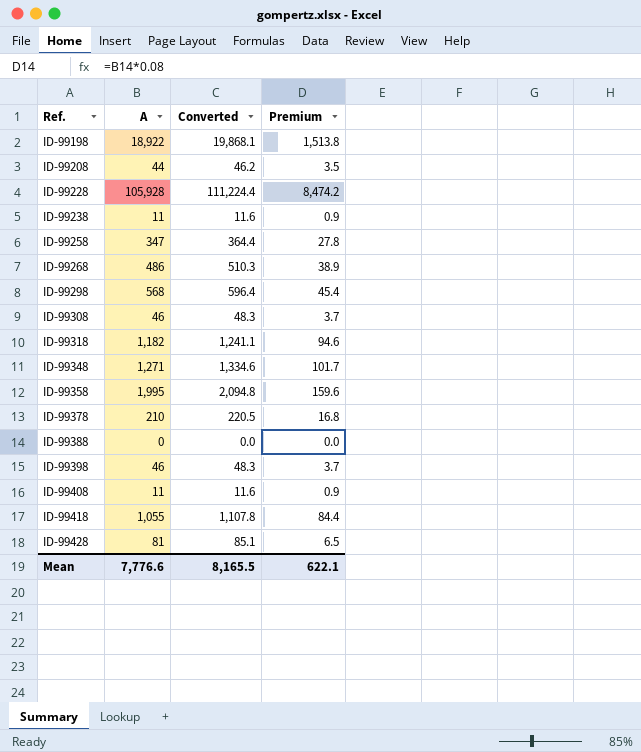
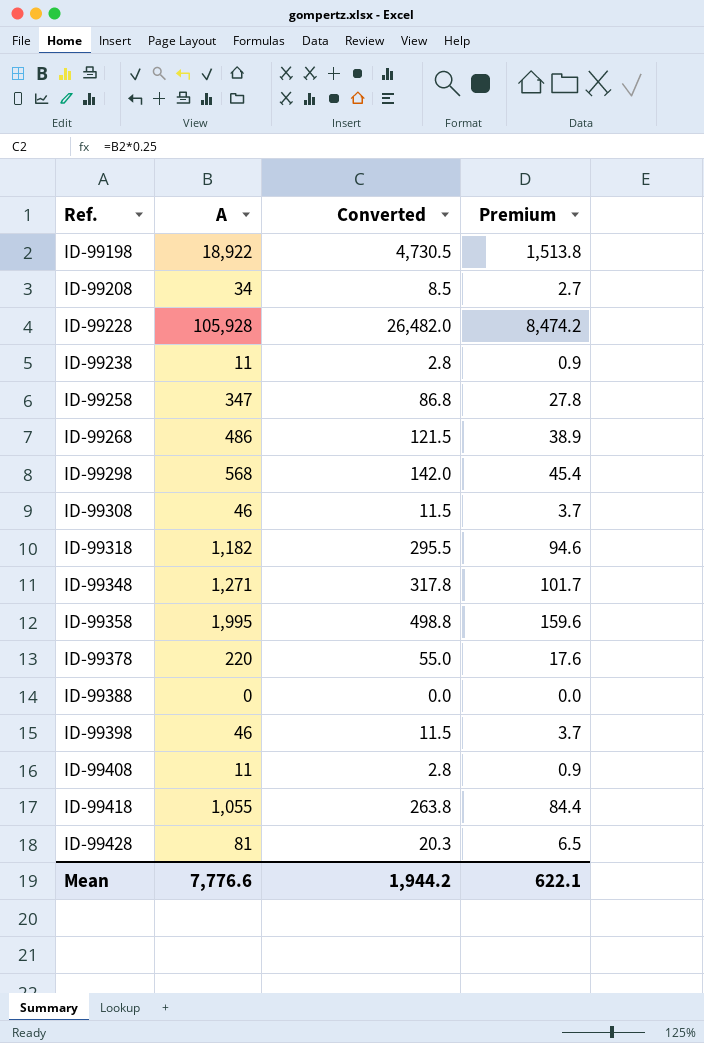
column Converted | formula: [A] * 1.05 -> [A] * 0.25
ID-99208 | A: 44 -> 34
ID-99208 | Premium: 3.5 -> 2.7
ID-99378 | A: 210 -> 220
ID-99378 | Premium: 16.8 -> 17.6
Mean | Converted: 8,165.5 -> 1,944.2

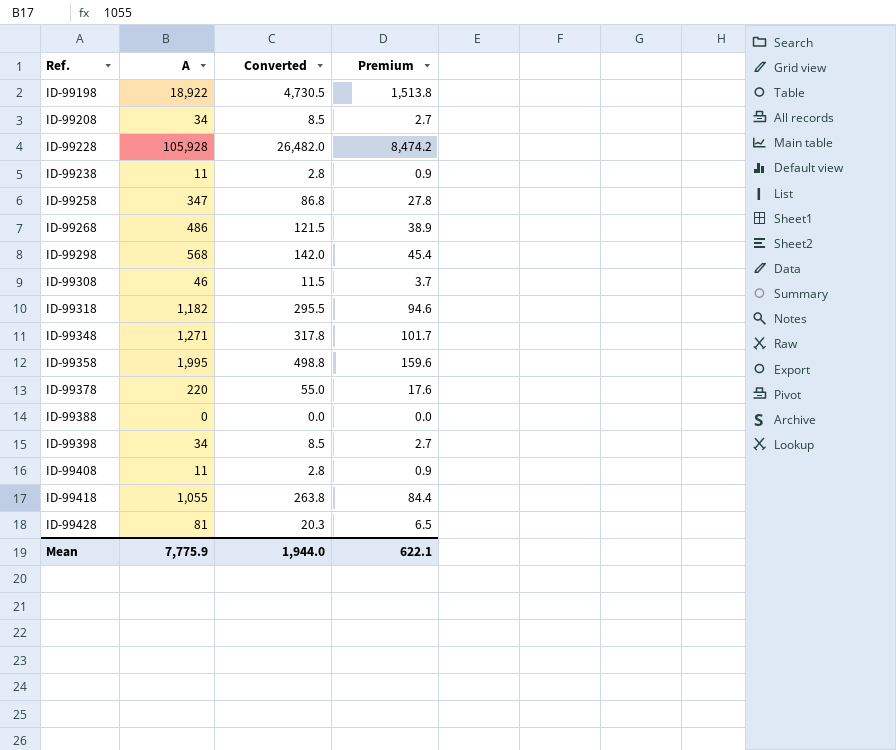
ID-99398 | A: 46 -> 34
ID-99398 | Converted: 11.5 -> 8.5
ID-99398 | Premium: 3.7 -> 2.7
Mean | A: 7,776.6 -> 7,775.9
Mean | Converted: 1,944.2 -> 1,944.0

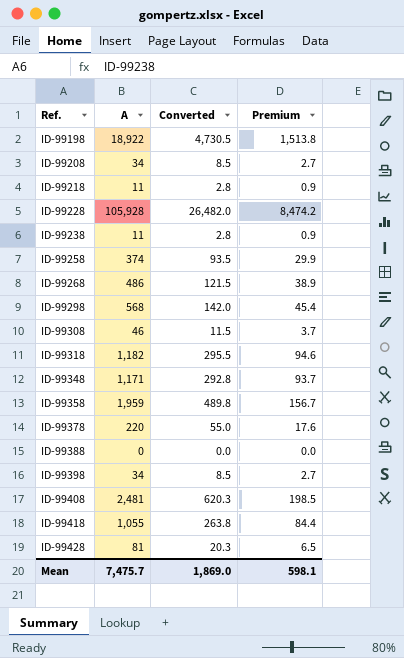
row ID-99218: none -> 11 | 2.8 | 0.9
ID-99258 | A: 347 -> 374
ID-99258 | Converted: 86.8 -> 93.5
ID-99258 | Premium: 27.8 -> 29.9
ID-99348 | A: 1,271 -> 1,171
ID-99348 | Converted: 317.8 -> 292.8
ID-99348 | Premium: 101.7 -> 93.7
ID-99358 | A: 1,995 -> 1,959
ID-99358 | Converted: 498.8 -> 489.8
ID-99358 | Premium: 159.6 -> 156.7
ID-99408 | A: 11 -> 2,481
ID-99408 | Converted: 2.8 -> 620.3
ID-99408 | Premium: 0.9 -> 198.5
Mean | A: 7,775.9 -> 7,475.7
Mean | Converted: 1,944.0 -> 1,869.0
Mean | Premium: 622.1 -> 598.1

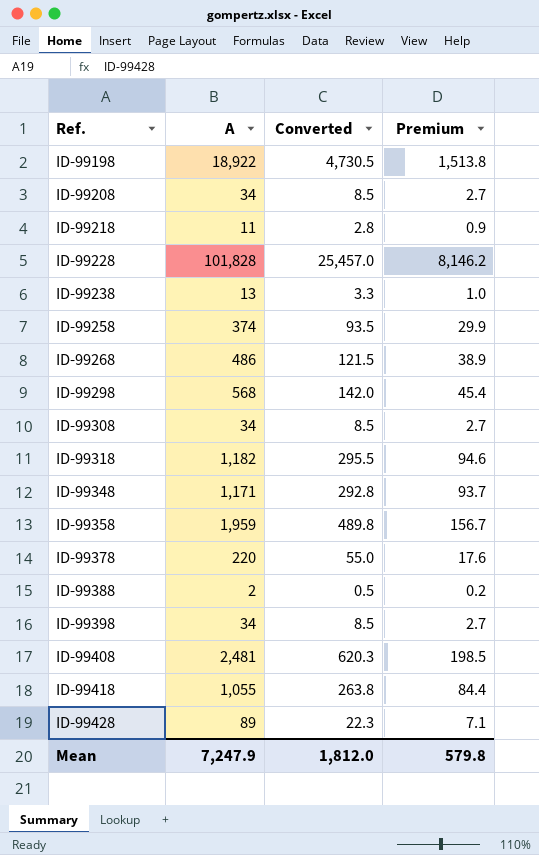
ID-99228 | A: 105,928 -> 101,828
ID-99228 | Converted: 26,482.0 -> 25,457.0
ID-99228 | Premium: 8,474.2 -> 8,146.2
ID-99238 | A: 11 -> 13
ID-99238 | Converted: 2.8 -> 3.3
ID-99238 | Premium: 0.9 -> 1.0
ID-99308 | A: 46 -> 34
ID-99308 | Converted: 11.5 -> 8.5
ID-99308 | Premium: 3.7 -> 2.7
ID-99388 | A: 0 -> 2
ID-99388 | Converted: 0.0 -> 0.5
ID-99388 | Premium: 0.0 -> 0.2
ID-99428 | A: 81 -> 89
ID-99428 | Converted: 20.3 -> 22.3
ID-99428 | Premium: 6.5 -> 7.1
Mean | A: 7,475.7 -> 7,247.9
Mean | Converted: 1,869.0 -> 1,812.0
Mean | Premium: 598.1 -> 579.8

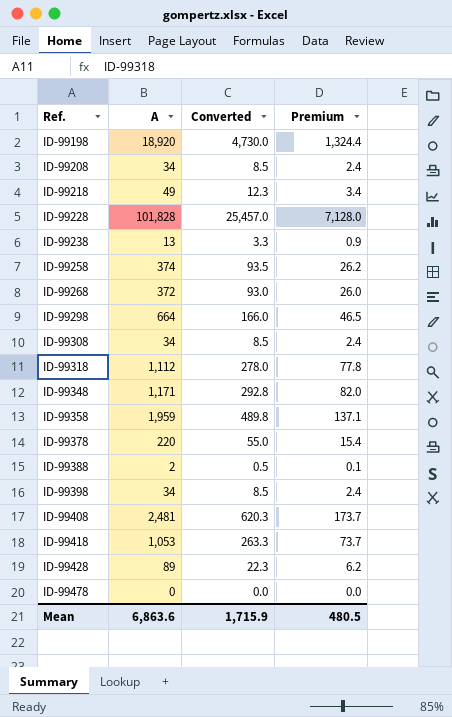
column Premium | formula: [A] * 0.08 -> [A] * 0.07
ID-99198 | A: 18,922 -> 18,920
ID-99198 | Converted: 4,730.5 -> 4,730.0
ID-99218 | A: 11 -> 49
ID-99218 | Converted: 2.8 -> 12.3
ID-99268 | A: 486 -> 372
ID-99268 | Converted: 121.5 -> 93.0
ID-99298 | A: 568 -> 664
ID-99298 | Converted: 142.0 -> 166.0
ID-99318 | A: 1,182 -> 1,112
ID-99318 | Converted: 295.5 -> 278.0
ID-99418 | A: 1,055 -> 1,053
ID-99418 | Converted: 263.8 -> 263.3
row ID-99478: none -> 0 | 0.0 | 0.0
Mean | A: 7,247.9 -> 6,863.6
Mean | Converted: 1,812.0 -> 1,715.9
Mean | Premium: 579.8 -> 480.5

